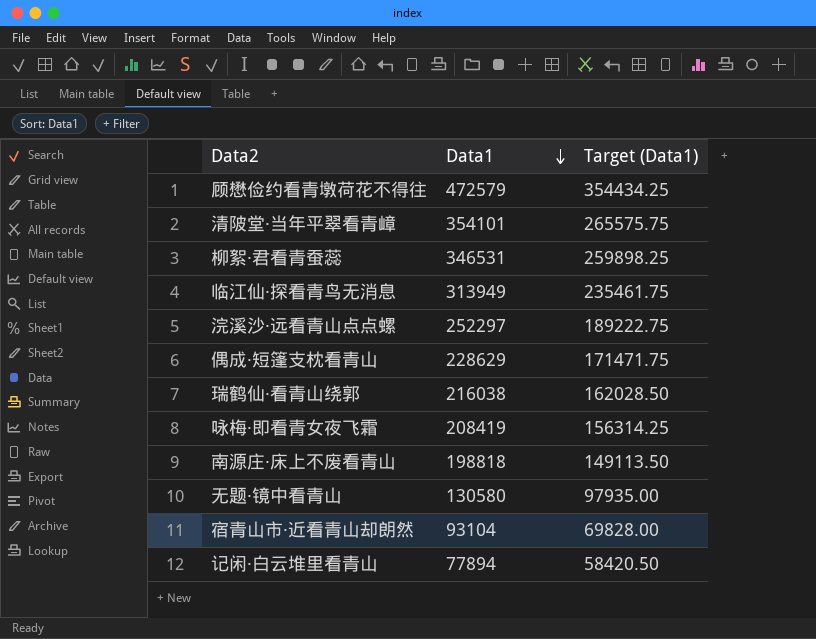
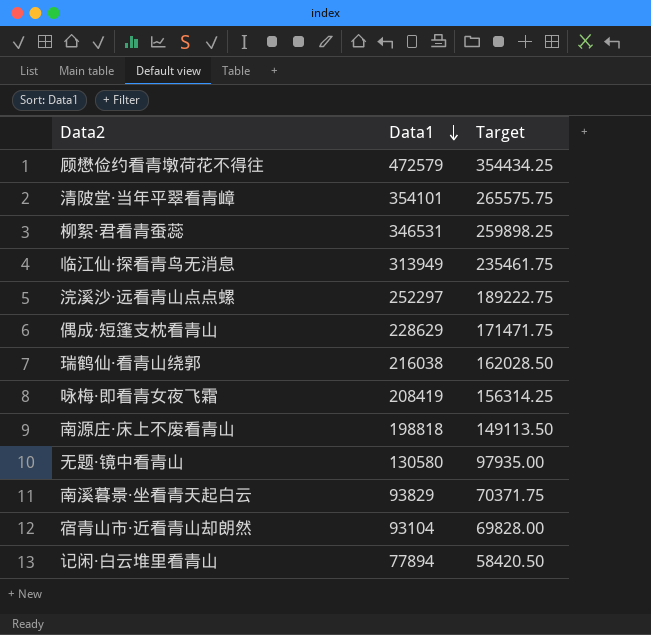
column name: Target (Data1) -> Target
row 南溪暮景·坐看青天起白云: none -> 93829 | 70371.75

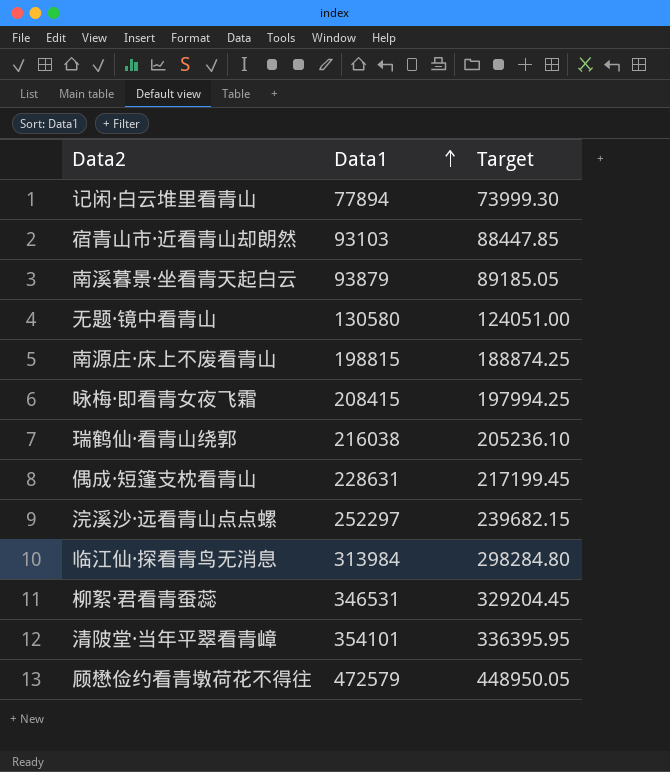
row order: Data1 descending -> Data1 ascending
column Target | formula: [Data1] * 0.75 -> [Data1] * 0.95
宿青山市·近看青山却朗然 | Data1: 93104 -> 93103
南溪暮景·坐看青天起白云 | Data1: 93829 -> 93879
南源庄·床上不废看青山 | Data1: 198818 -> 198815
咏梅·即看青女夜飞霜 | Data1: 208419 -> 208415
偶成·短篷支枕看青山 | Data1: 228629 -> 228631
临江仙·探看青鸟无消息 | Data1: 313949 -> 313984

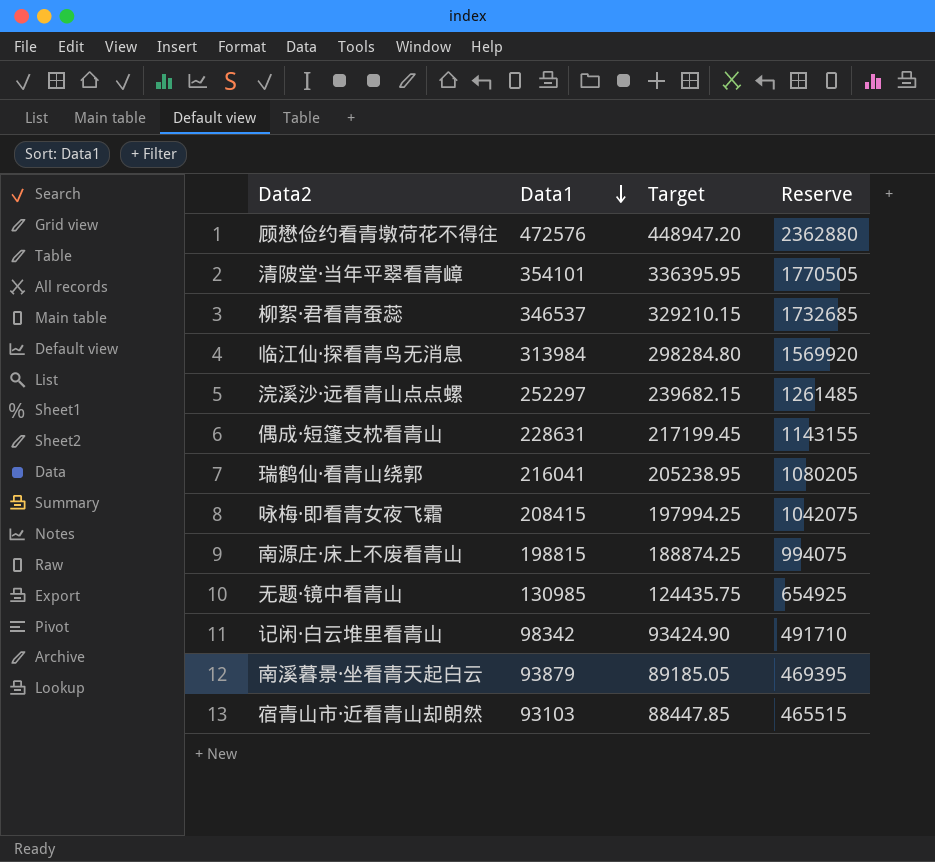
row order: Data1 ascending -> Data1 descending
column Reserve | formula: none -> [Data1] * 5
顾懋俭约看青墩荷花不得往 | Data1: 472579 -> 472576
顾懋俭约看青墩荷花不得往 | Target: 448950.05 -> 448947.20
柳絮·君看青蚕蕊 | Data1: 346531 -> 346537
柳絮·君看青蚕蕊 | Target: 329204.45 -> 329210.15
瑞鹤仙·看青山绕郭 | Data1: 216038 -> 216041
瑞鹤仙·看青山绕郭 | Target: 205236.10 -> 205238.95
无题·镜中看青山 | Data1: 130580 -> 130985
无题·镜中看青山 | Target: 124051.00 -> 124435.75
记闲·白云堆里看青山 | Data1: 77894 -> 98342
记闲·白云堆里看青山 | Target: 73999.30 -> 93424.90

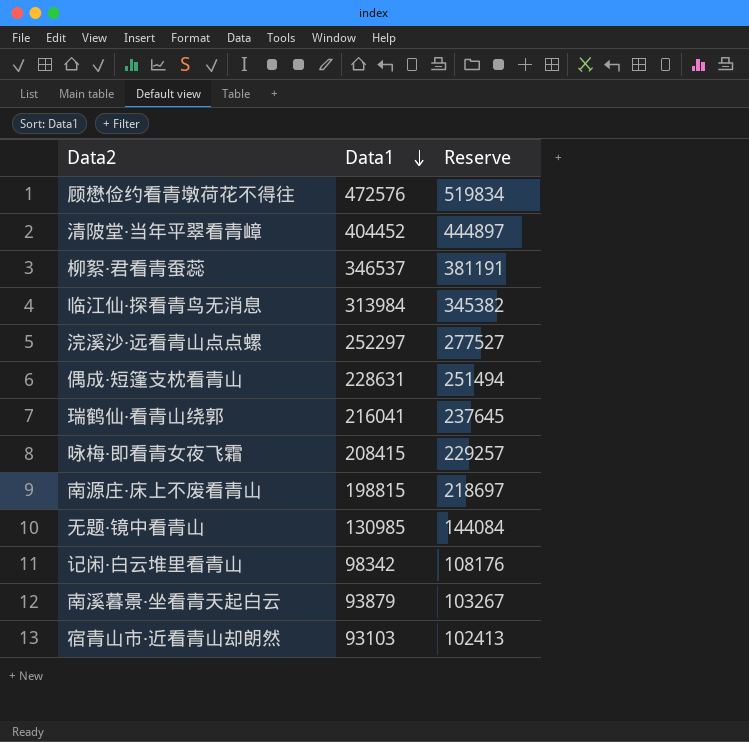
column Target | formula: [Data1] * 0.95 -> none
column Reserve | formula: [Data1] * 5 -> [Data1] * 1.1
清陂堂·当年平翠看青嶂 | Data1: 354101 -> 404452

